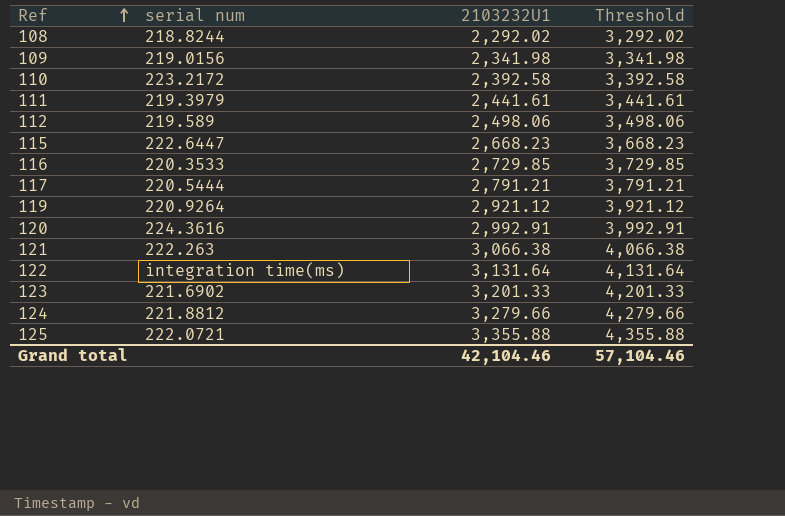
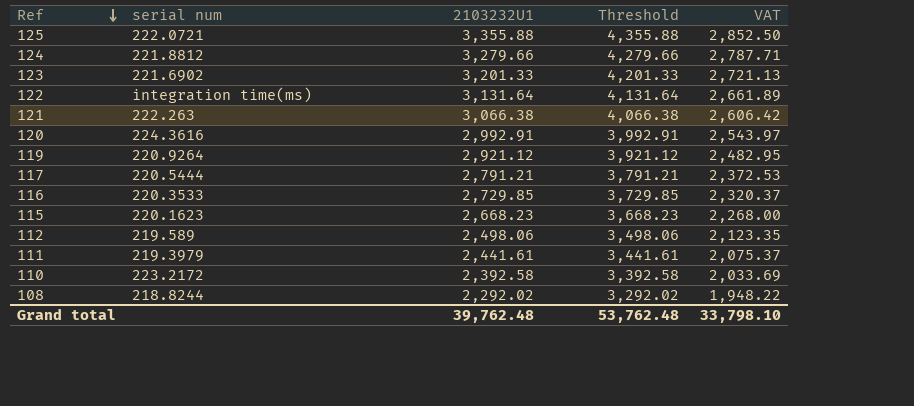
row order: Ref ascending -> Ref descending
column VAT | formula: none -> [2103232U1] * 0.85
row 109: 219.0156 | 2,341.98 | 3,341.98 -> none
115 | serial num: 222.6447 -> 220.1623
Grand total | 2103232U1: 42,104.46 -> 39,762.48
Grand total | Threshold: 57,104.46 -> 53,762.48

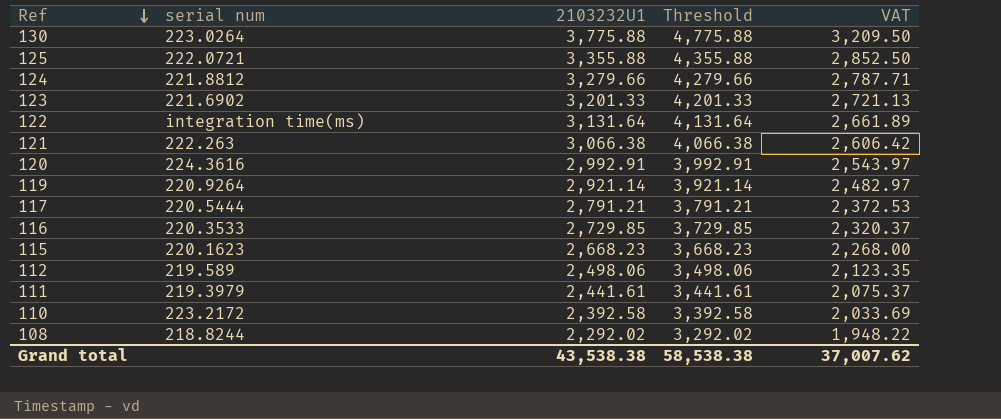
row 130: none -> 223.0264 | 3,775.88 | 4,775.88 | 3,209.50
119 | 2103232U1: 2,921.12 -> 2,921.14
119 | Threshold: 3,921.12 -> 3,921.14
119 | VAT: 2,482.95 -> 2,482.97
Grand total | 2103232U1: 39,762.48 -> 43,538.38
Grand total | Threshold: 53,762.48 -> 58,538.38
Grand total | VAT: 33,798.10 -> 37,007.62

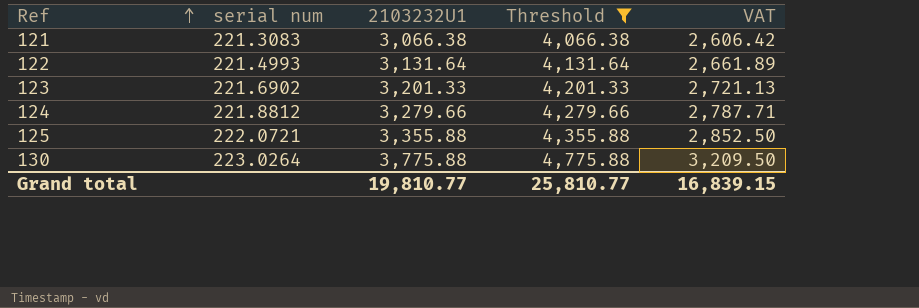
filter: none -> Threshold >= 4,066.38
row order: Ref descending -> Ref ascending
121 | serial num: 222.263 -> 221.3083
122 | serial num: integration time(ms) -> 221.4993
Grand total | 2103232U1: 43,538.38 -> 19,810.77
Grand total | Threshold: 58,538.38 -> 25,810.77
Grand total | VAT: 37,007.62 -> 16,839.15

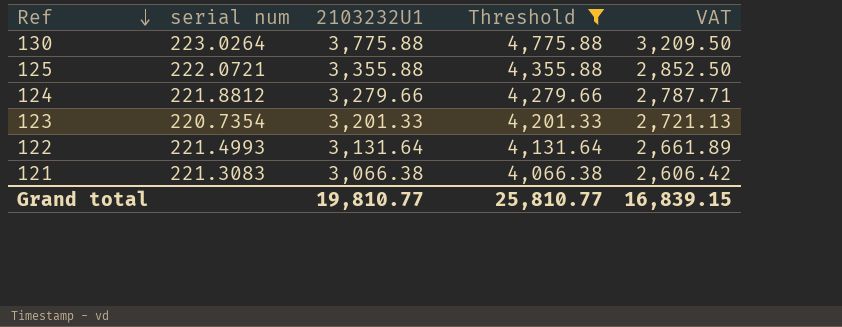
row order: Ref ascending -> Ref descending
123 | serial num: 221.6902 -> 220.7354

